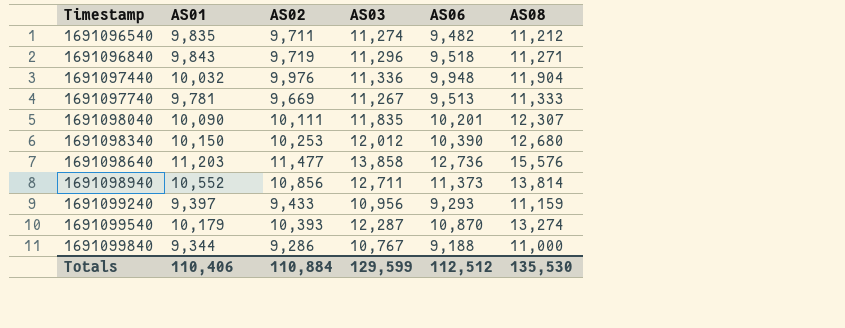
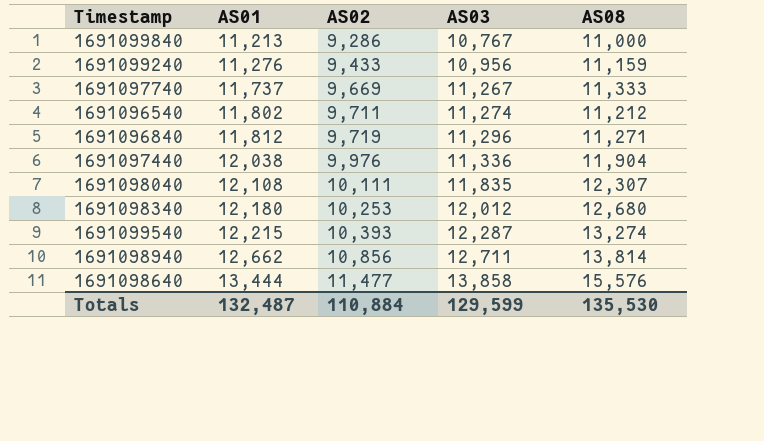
row order: Timestamp ascending -> AS01 ascending
column AS06 | position: 5 -> none
1691099840 | AS01: 9,344 -> 11,213
1691099240 | AS01: 9,397 -> 11,276
1691097740 | AS01: 9,781 -> 11,737
1691096540 | AS01: 9,835 -> 11,802
1691096840 | AS01: 9,843 -> 11,812
1691097440 | AS01: 10,032 -> 12,038
1691098040 | AS01: 10,090 -> 12,108
1691098340 | AS01: 10,150 -> 12,180
1691099540 | AS01: 10,179 -> 12,215
1691098940 | AS01: 10,552 -> 12,662
1691098640 | AS01: 11,203 -> 13,444
Totals | AS01: 110,406 -> 132,487

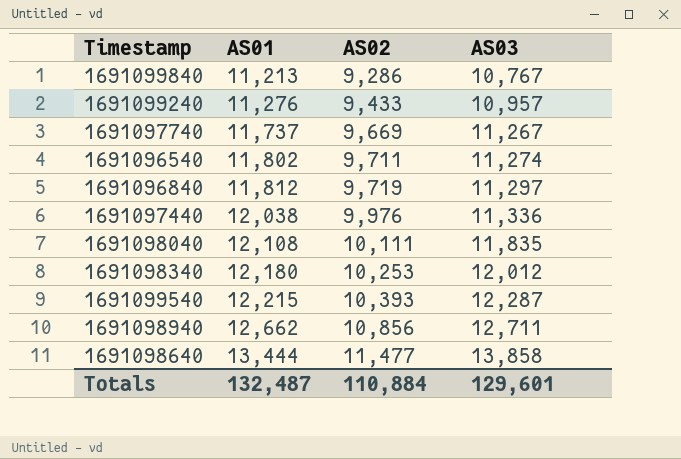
column AS08 | position: 5 -> none
1691099240 | AS03: 10,956 -> 10,957
1691096840 | AS03: 11,296 -> 11,297
Totals | AS03: 129,599 -> 129,601

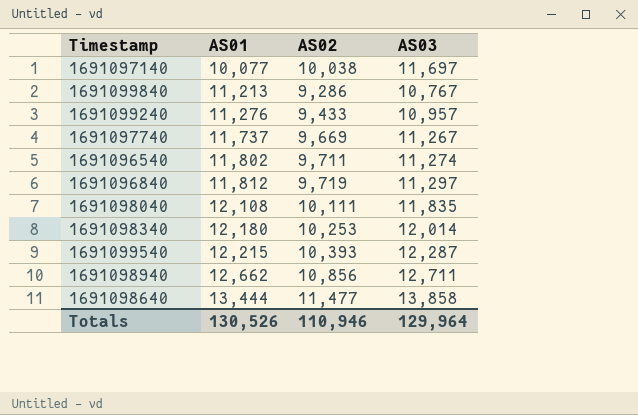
row 1691097440: 12,038 | 9,976 | 11,336 -> none
row 1691097140: none -> 10,077 | 10,038 | 11,697
1691098340 | AS03: 12,012 -> 12,014
Totals | AS01: 132,487 -> 130,526
Totals | AS02: 110,884 -> 110,946
Totals | AS03: 129,601 -> 129,964

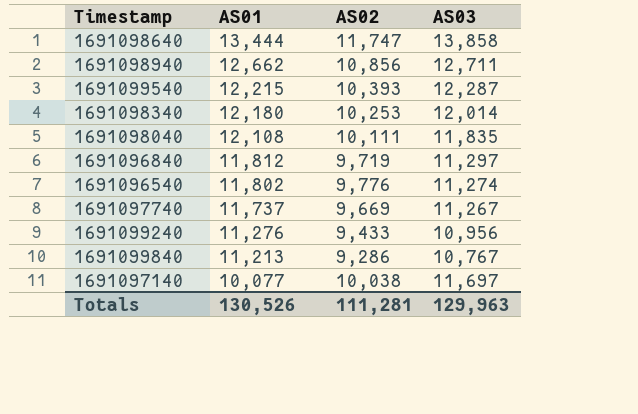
row order: AS01 ascending -> AS01 descending
1691098640 | AS02: 11,477 -> 11,747
1691096540 | AS02: 9,711 -> 9,776
1691099240 | AS03: 10,957 -> 10,956
Totals | AS02: 110,946 -> 111,281
Totals | AS03: 129,964 -> 129,963

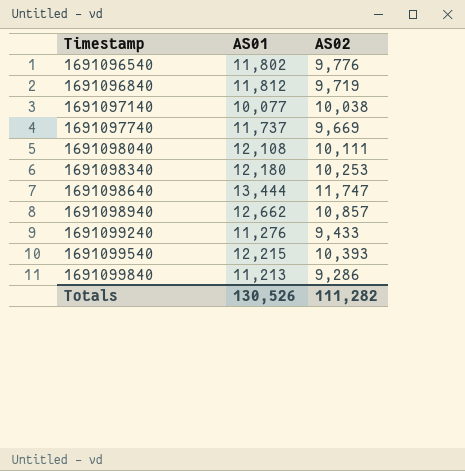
row order: AS01 descending -> Timestamp ascending
column AS03 | position: 4 -> none
1691098940 | AS02: 10,856 -> 10,857
Totals | AS02: 111,281 -> 111,282

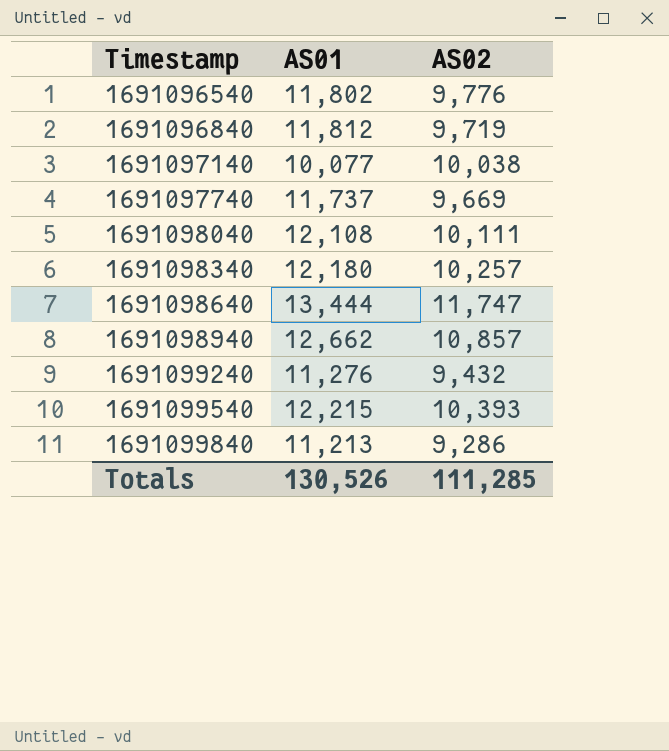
1691098340 | AS02: 10,253 -> 10,257
1691099240 | AS02: 9,433 -> 9,432
Totals | AS02: 111,282 -> 111,285

